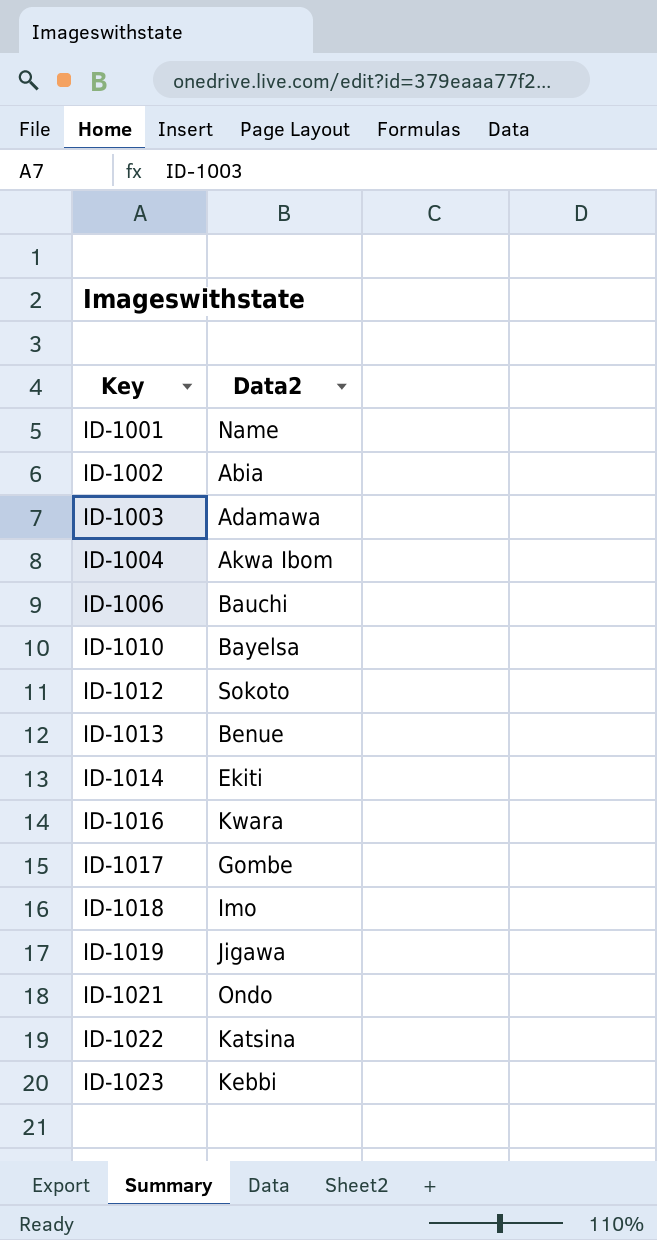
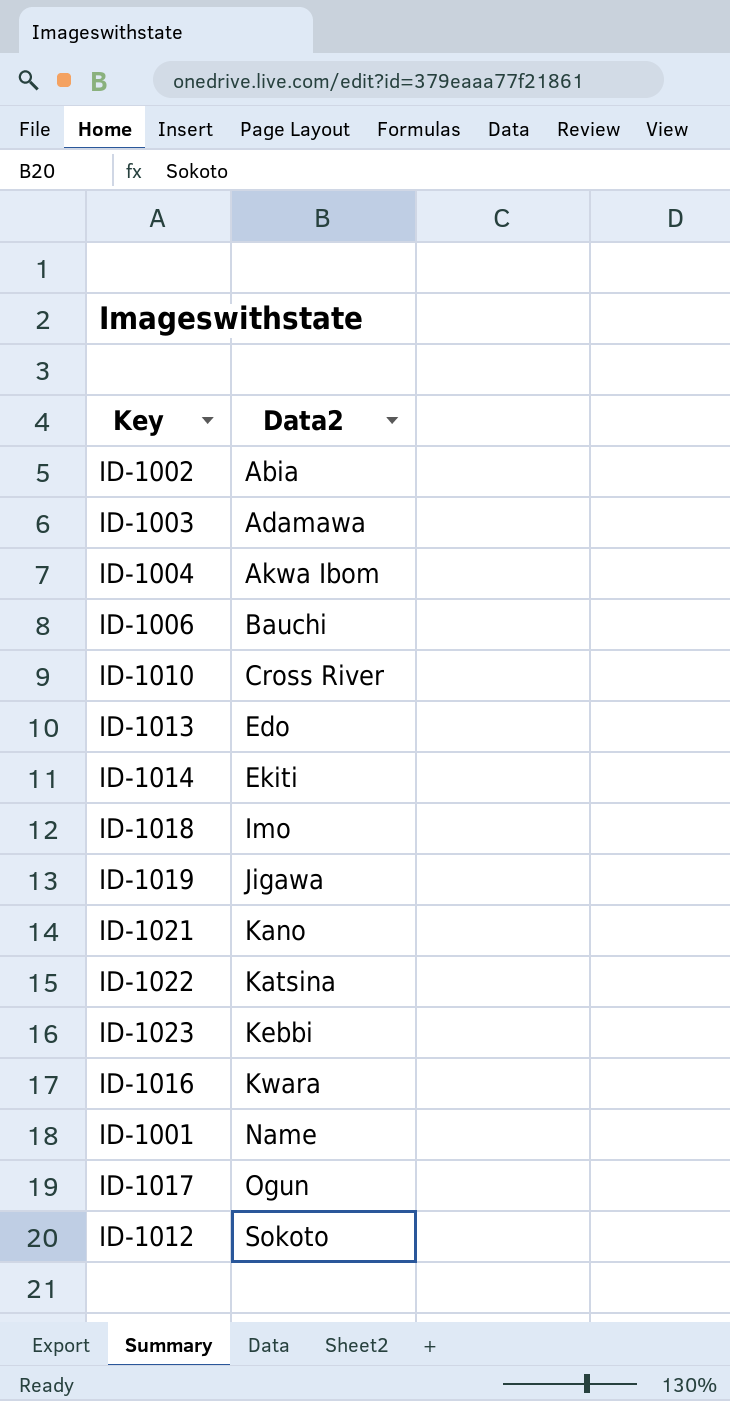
row order: Key ascending -> Data2 ascending
ID-1010 | Data2: Bayelsa -> Cross River
ID-1013 | Data2: Benue -> Edo
ID-1021 | Data2: Ondo -> Kano
ID-1017 | Data2: Gombe -> Ogun

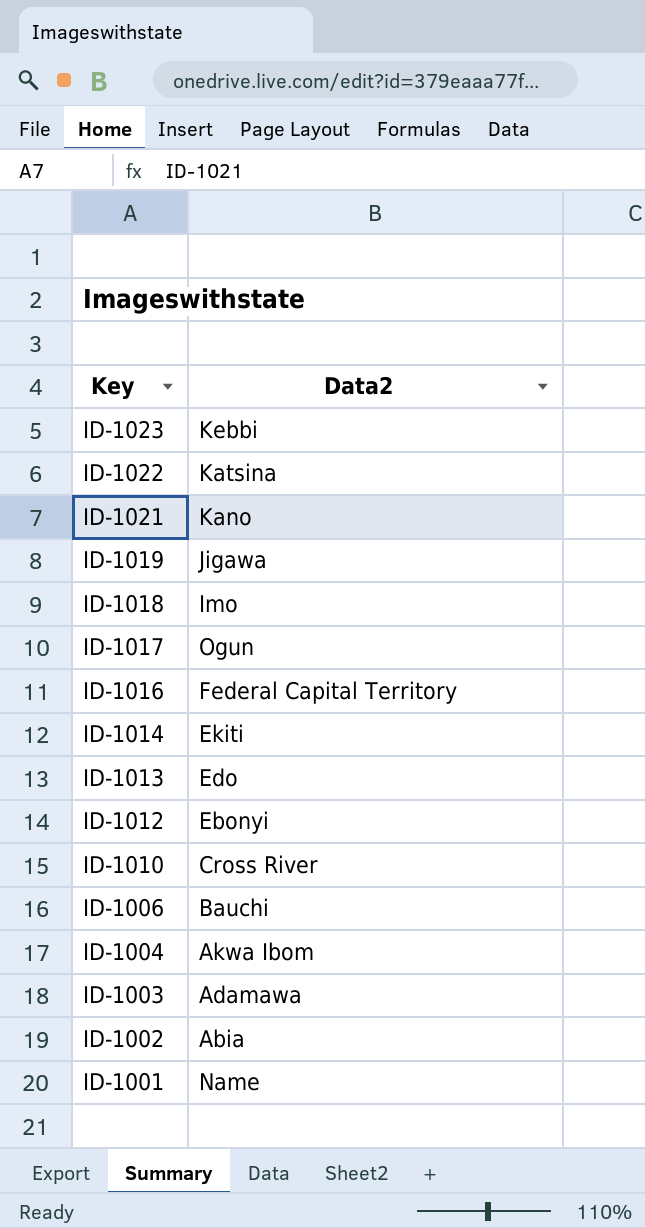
row order: Data2 ascending -> Key descending
ID-1016 | Data2: Kwara -> Federal Capital Territory
ID-1012 | Data2: Sokoto -> Ebonyi

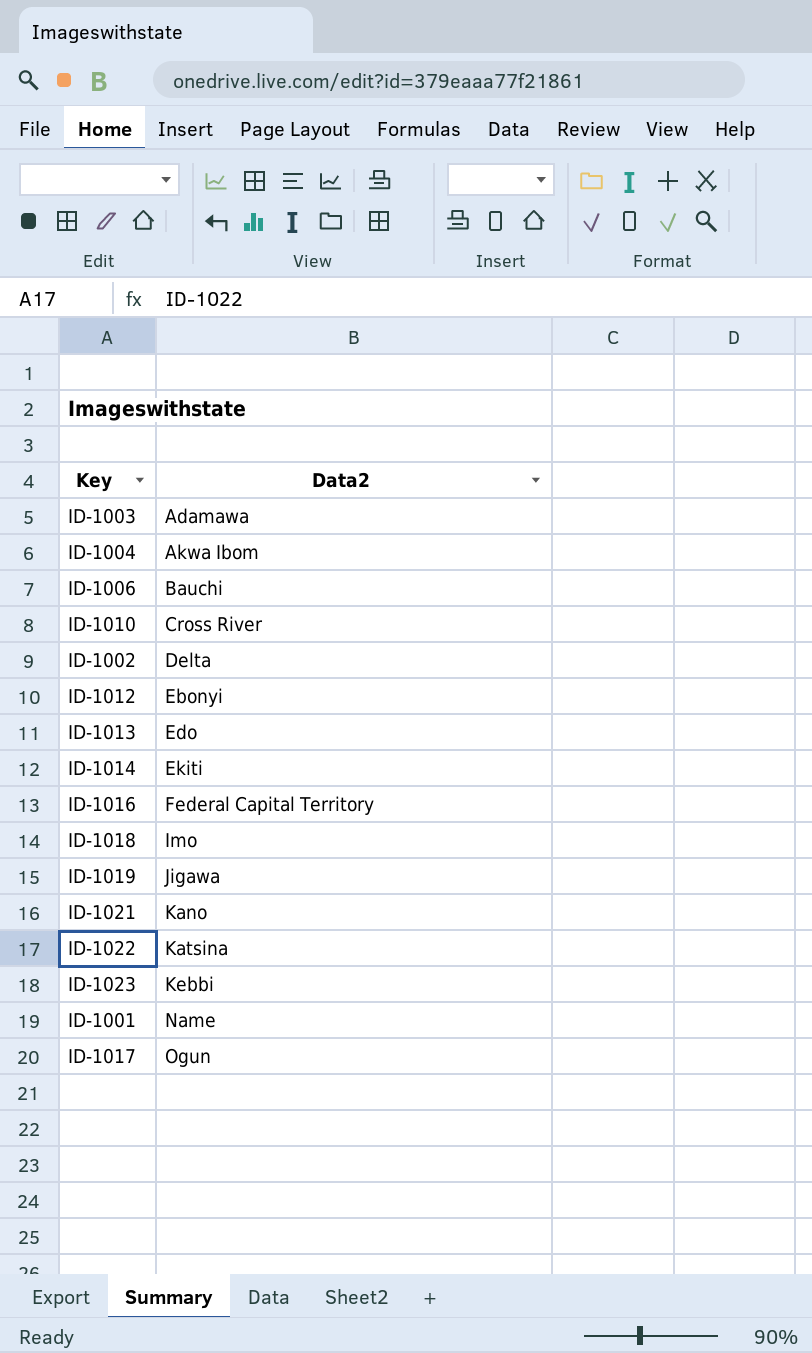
row order: Key descending -> Data2 ascending
ID-1002 | Data2: Abia -> Delta

